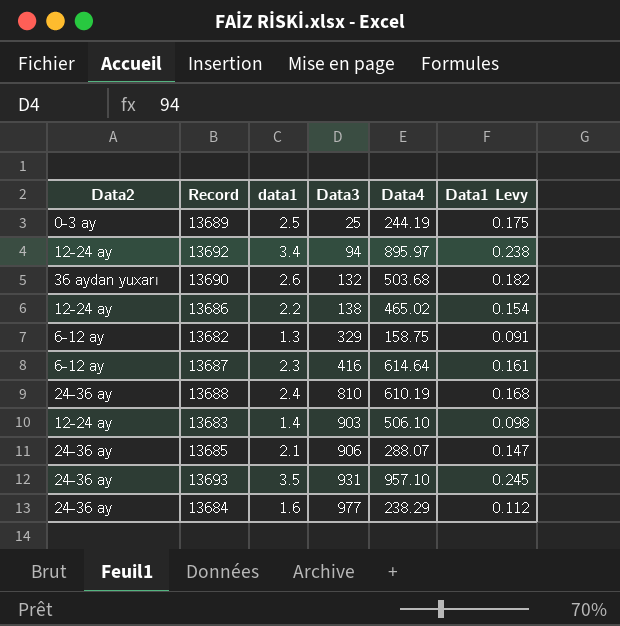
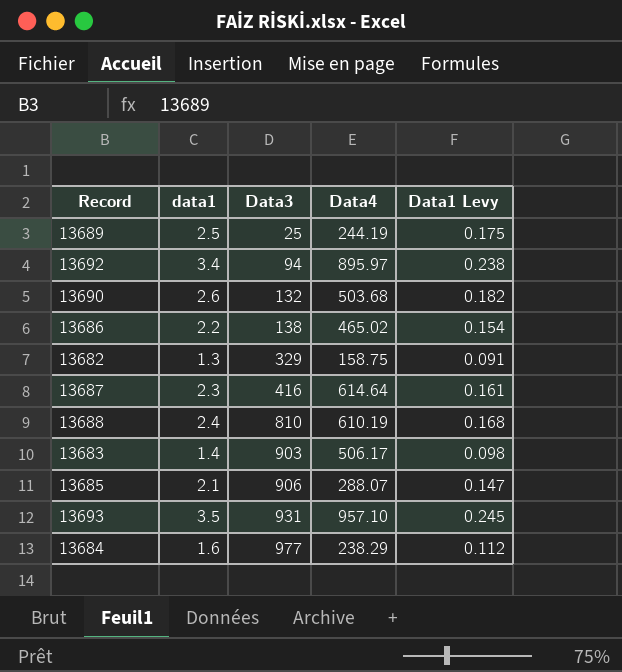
column Data2 | position: 1 -> none
13683 | Data4: 506.10 -> 506.17

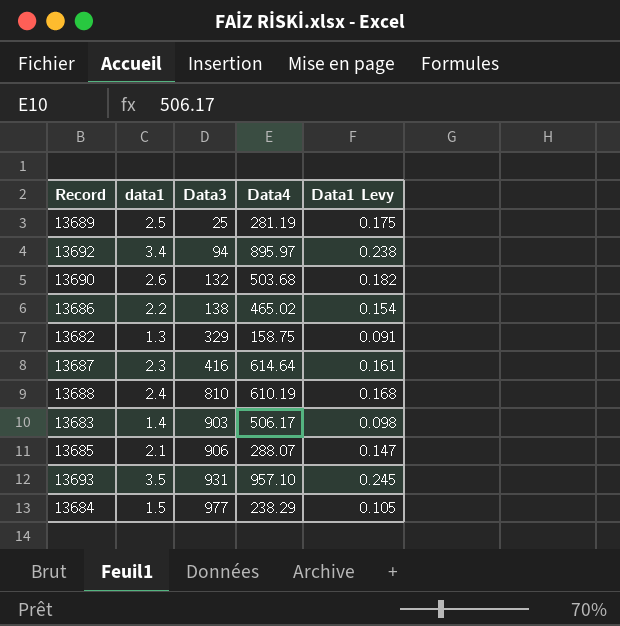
13689 | Data4: 244.19 -> 281.19
13684 | data1: 1.6 -> 1.5
13684 | Data1 Levy: 0.112 -> 0.105

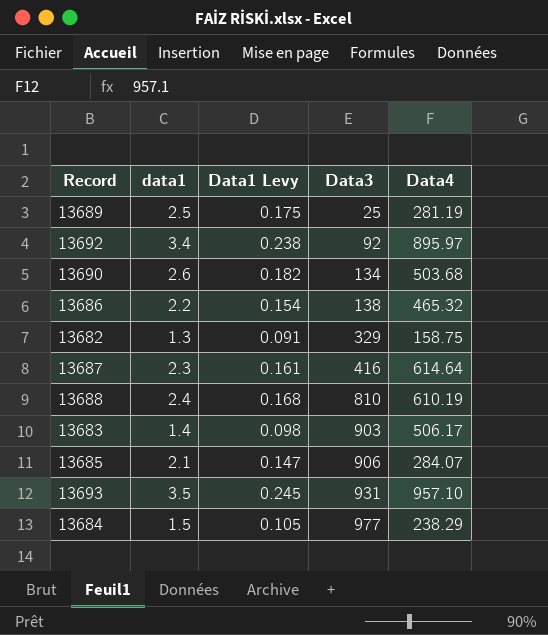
column Data1 Levy | position: 5 -> 3
13692 | Data3: 94 -> 92
13690 | Data3: 132 -> 134
13686 | Data4: 465.02 -> 465.32
13685 | Data4: 288.07 -> 284.07

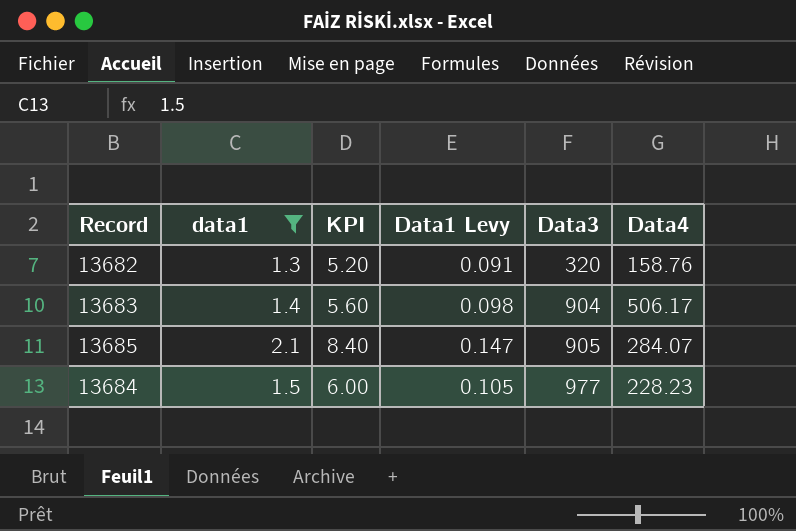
filter: none -> data1 <= 2.1
column KPI | formula: none -> [data1] * 4
13682 | Data3: 329 -> 320
13682 | Data4: 158.75 -> 158.76
13683 | Data3: 903 -> 904
13685 | Data3: 906 -> 905
13684 | Data4: 238.29 -> 228.23

